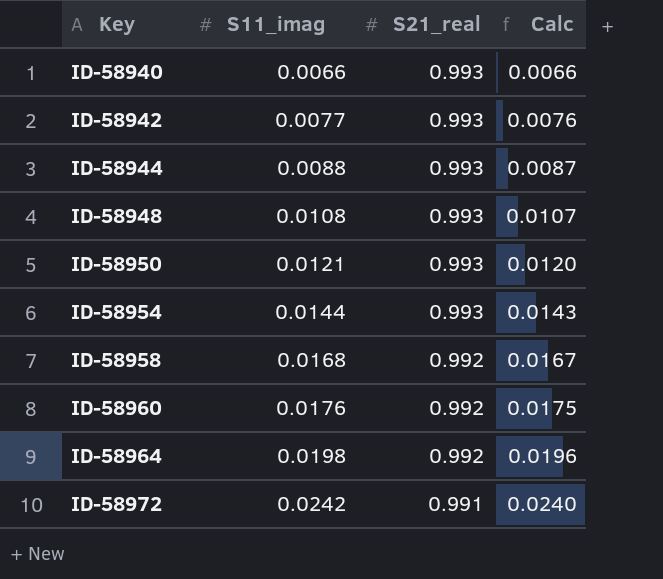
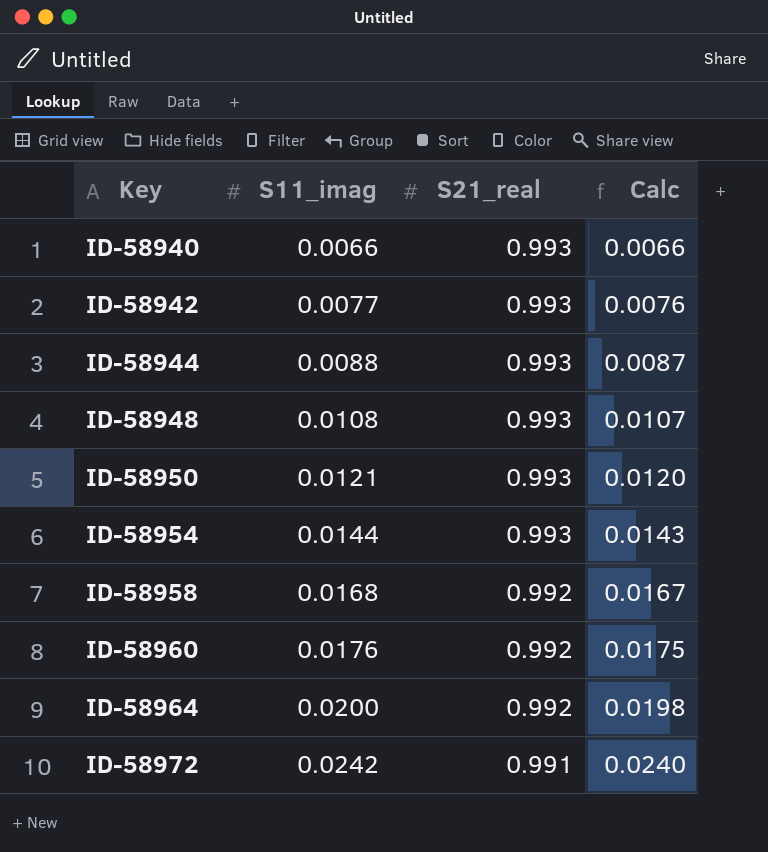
ID-58964 | S11_imag: 0.0198 -> 0.0200
ID-58964 | Calc: 0.0196 -> 0.0198

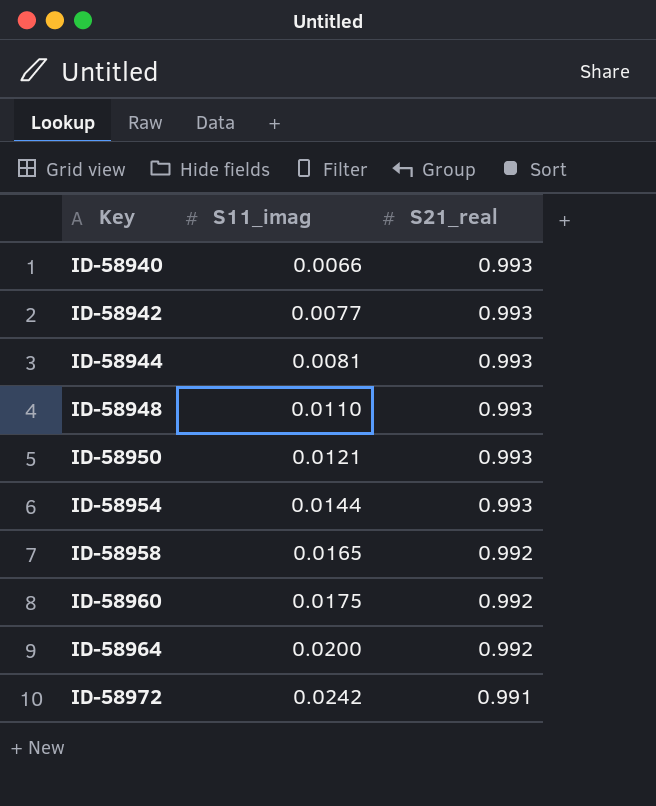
column Calc | formula: [S11_imag] * [S21_real] -> none
ID-58944 | S11_imag: 0.0088 -> 0.0081
ID-58948 | S11_imag: 0.0108 -> 0.0110
ID-58958 | S11_imag: 0.0168 -> 0.0165
ID-58960 | S11_imag: 0.0176 -> 0.0175

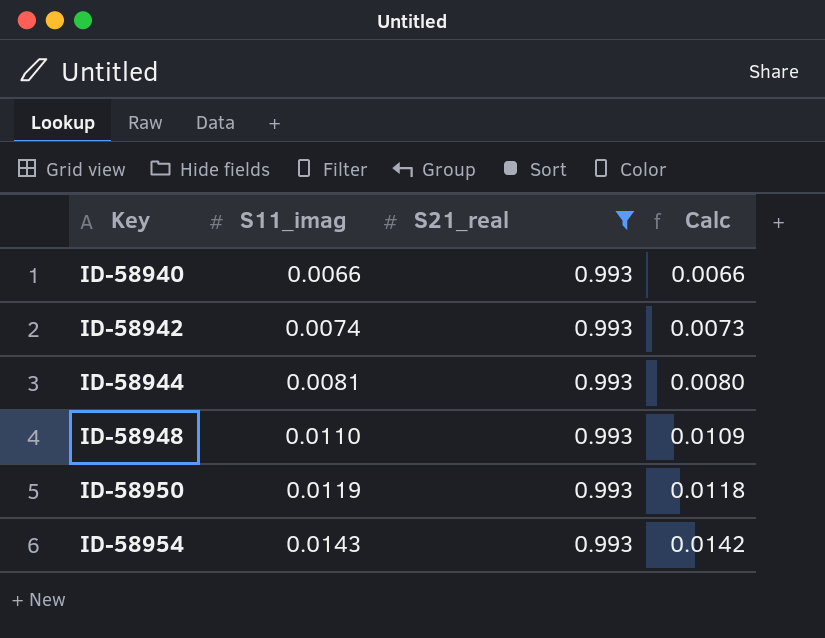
filter: none -> S21_real = 0.993
column Calc | formula: none -> [S11_imag] * [S21_real]
ID-58942 | S11_imag: 0.0077 -> 0.0074
ID-58950 | S11_imag: 0.0121 -> 0.0119
ID-58954 | S11_imag: 0.0144 -> 0.0143

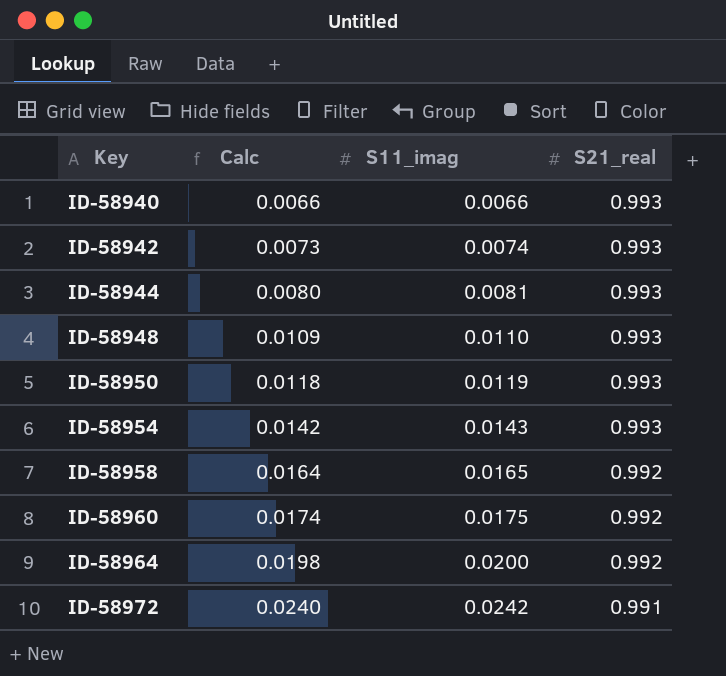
filter: S21_real = 0.993 -> none
column Calc | position: 4 -> 2

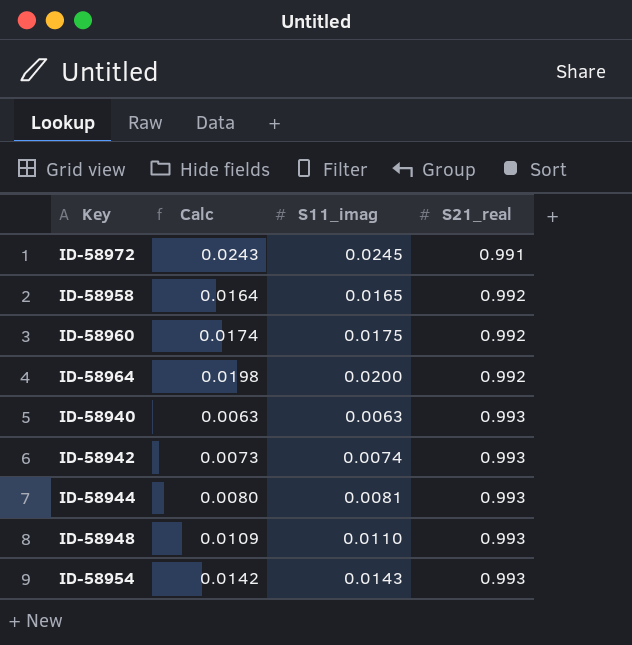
row order: Key ascending -> S21_real ascending
row ID-58950: 0.0118 | 0.0119 | 0.993 -> none
ID-58972 | Calc: 0.0240 -> 0.0243
ID-58972 | S11_imag: 0.0242 -> 0.0245
ID-58940 | Calc: 0.0066 -> 0.0063
ID-58940 | S11_imag: 0.0066 -> 0.0063

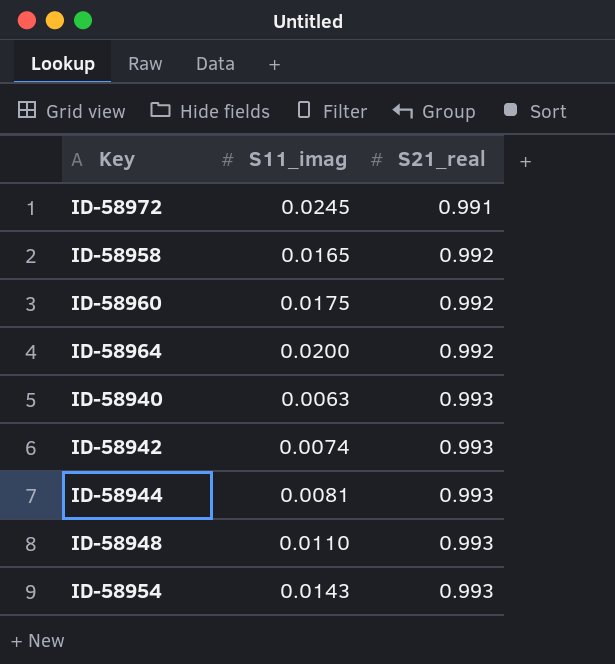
column Calc | formula: [S11_imag] * [S21_real] -> none

